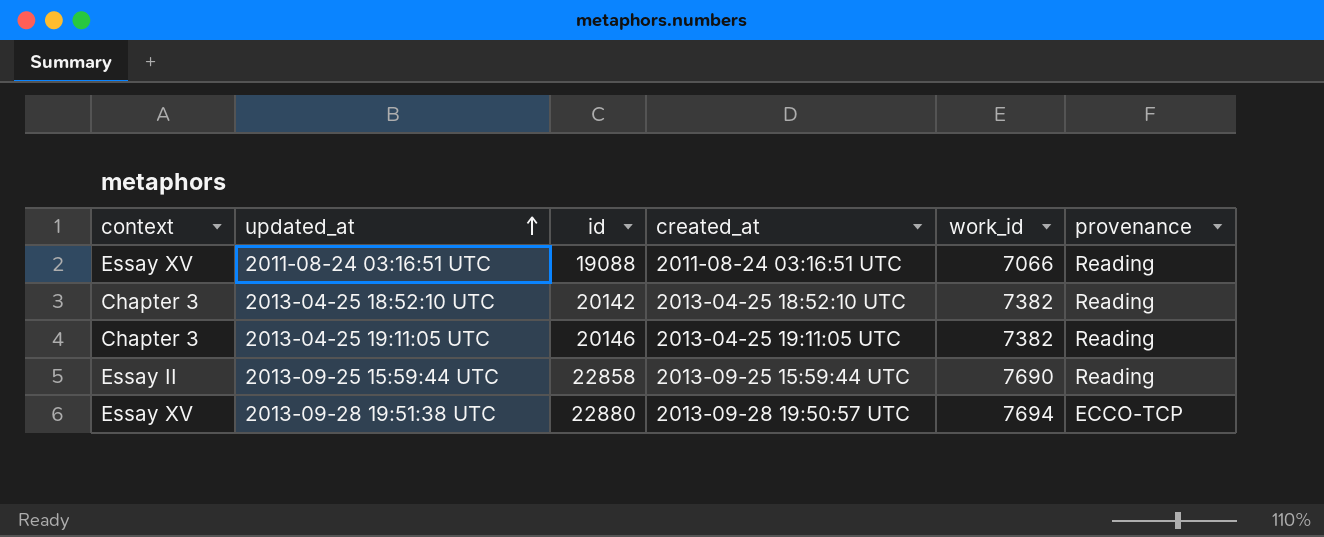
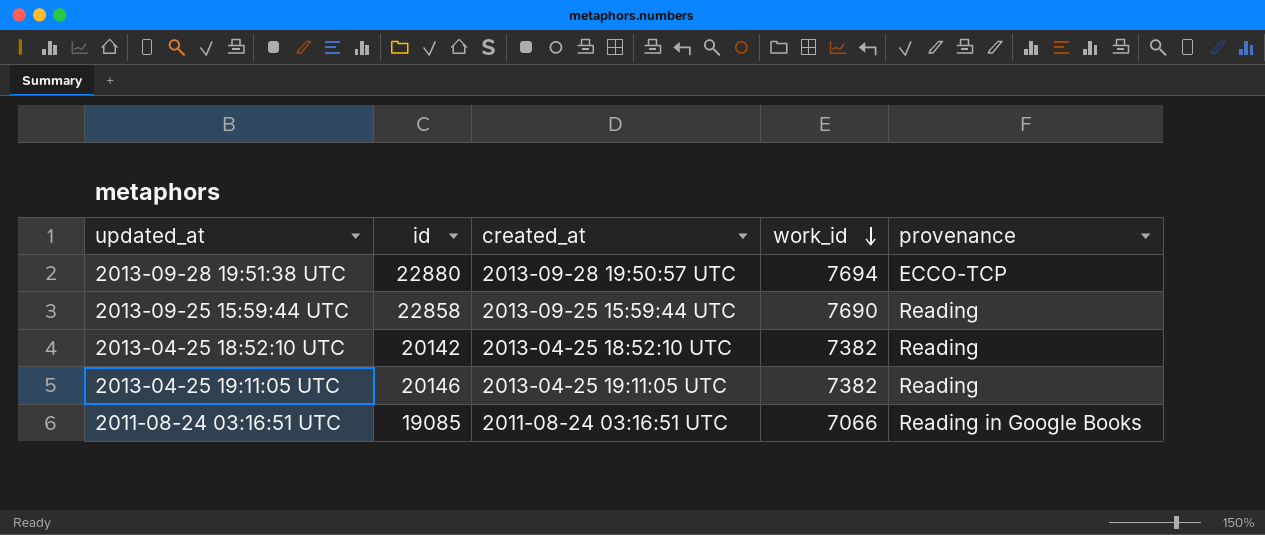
row order: updated_at ascending -> work_id descending
column context | position: 1 -> none
2011-08-24 03:16:51 UTC | id: 19088 -> 19085
2011-08-24 03:16:51 UTC | provenance: Reading -> Reading in Google Books

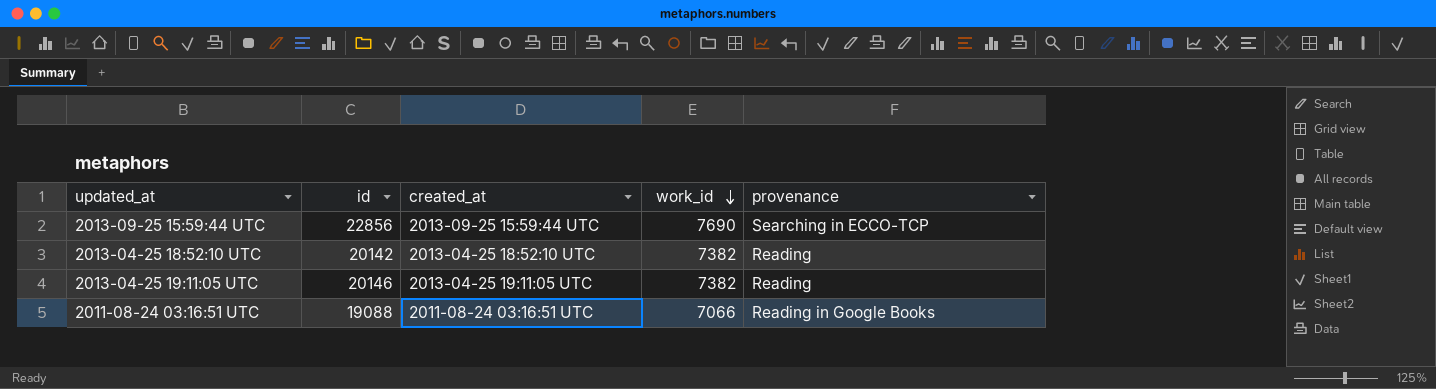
row 2013-09-28 19:51:38 UTC: 22880 | 2013-09-28 19:50:57 UTC | 7694 | ECCO-TCP -> none
2013-09-25 15:59:44 UTC | id: 22858 -> 22856
2013-09-25 15:59:44 UTC | provenance: Reading -> Searching in ECCO-TCP
2011-08-24 03:16:51 UTC | id: 19085 -> 19088

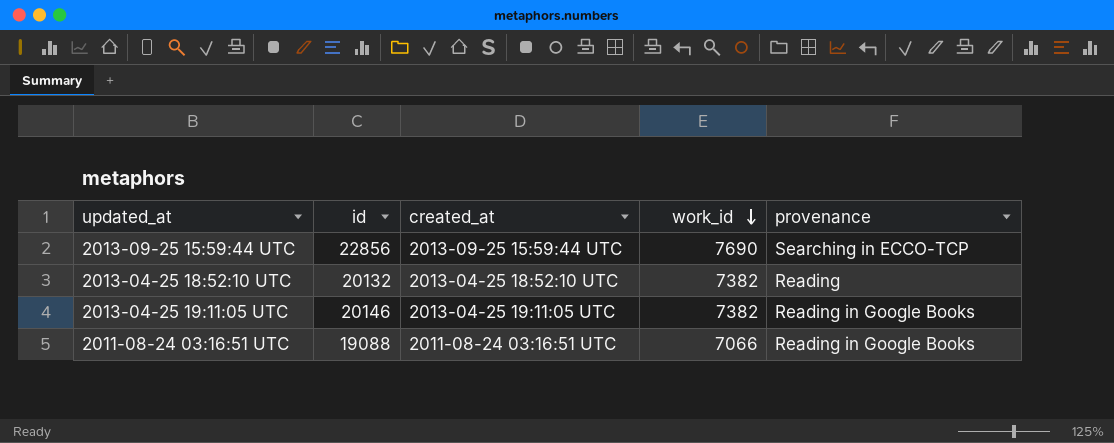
2013-04-25 18:52:10 UTC | id: 20142 -> 20132
2013-04-25 19:11:05 UTC | provenance: Reading -> Reading in Google Books

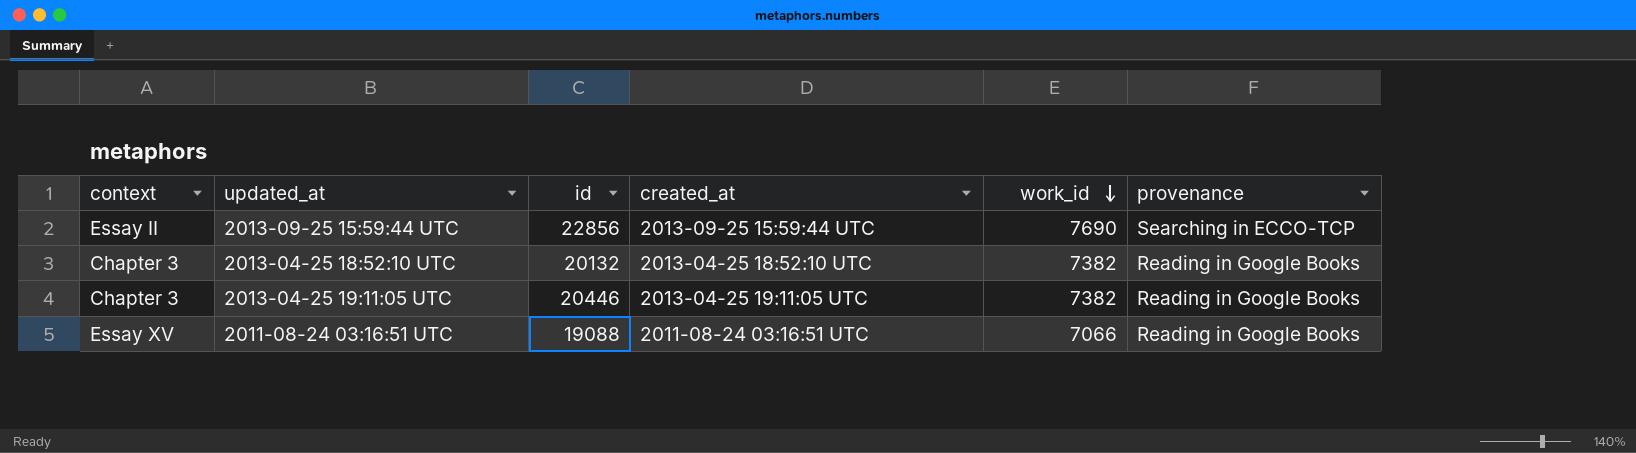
column context | position: none -> 1
2013-04-25 18:52:10 UTC | provenance: Reading -> Reading in Google Books
2013-04-25 19:11:05 UTC | id: 20146 -> 20446

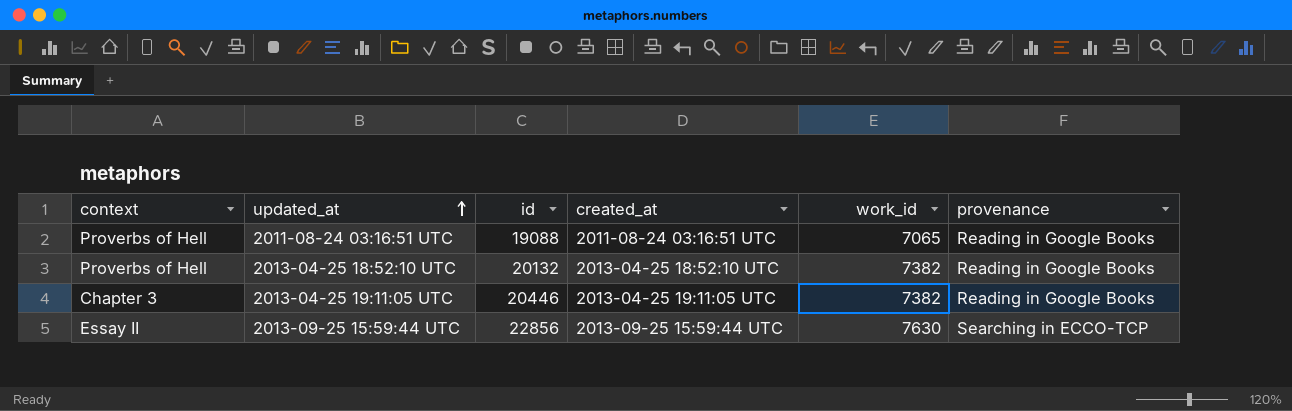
row order: work_id descending -> updated_at ascending
2011-08-24 03:16:51 UTC | context: Essay XV -> Proverbs of Hell
2011-08-24 03:16:51 UTC | work_id: 7066 -> 7065
2013-04-25 18:52:10 UTC | context: Chapter 3 -> Proverbs of Hell
2013-09-25 15:59:44 UTC | work_id: 7690 -> 7630

